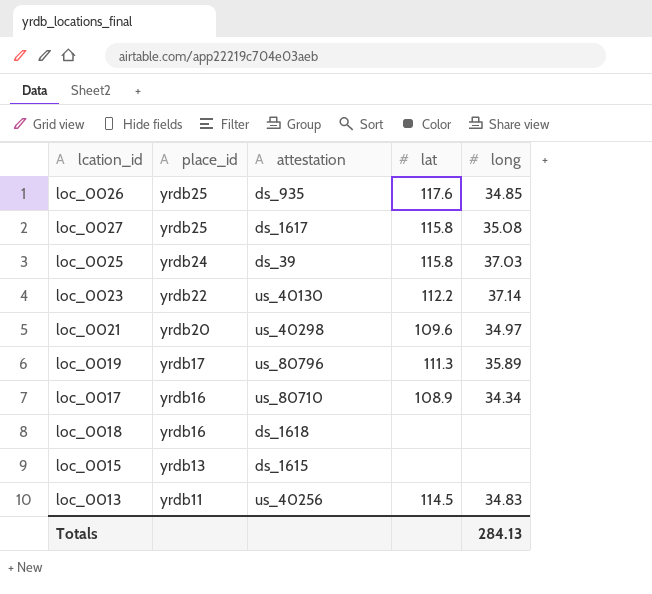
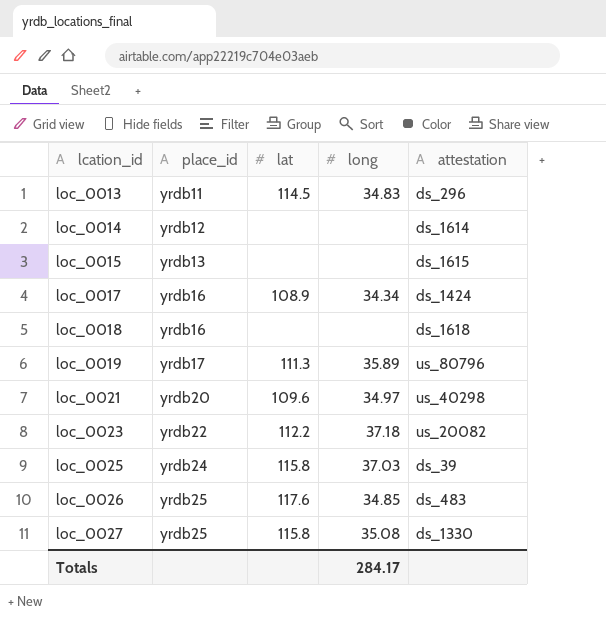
row order: place_id descending -> lcation_id ascending
column attestation | position: 3 -> 5
loc_0013 | attestation: us_40256 -> ds_296
row loc_0014: none -> yrdb12 | none | none | ds_1614
loc_0017 | attestation: us_80710 -> ds_1424
loc_0023 | long: 37.14 -> 37.18
loc_0023 | attestation: us_40130 -> us_20082
loc_0026 | attestation: ds_935 -> ds_483
loc_0027 | attestation: ds_1617 -> ds_1330
Totals | long: 284.13 -> 284.17

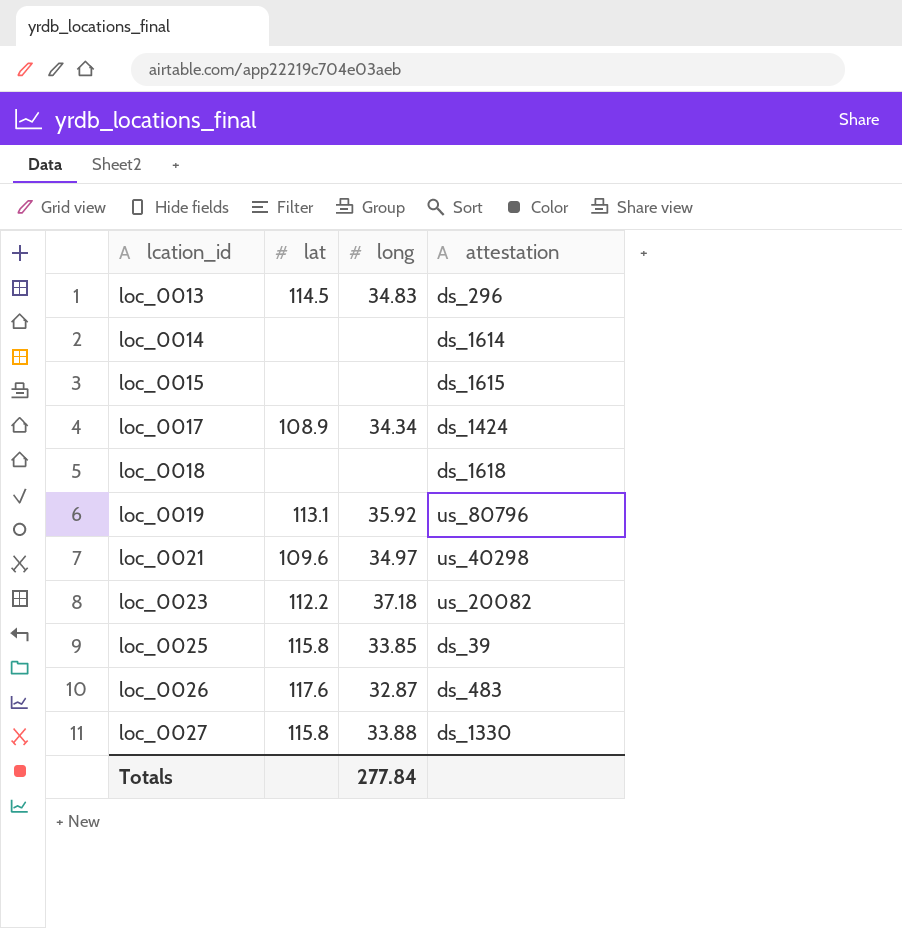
column place_id | position: 2 -> none
loc_0019 | lat: 111.3 -> 113.1
loc_0019 | long: 35.89 -> 35.92
loc_0025 | long: 37.03 -> 33.85
loc_0026 | long: 34.85 -> 32.87
loc_0027 | long: 35.08 -> 33.88
Totals | long: 284.17 -> 277.84

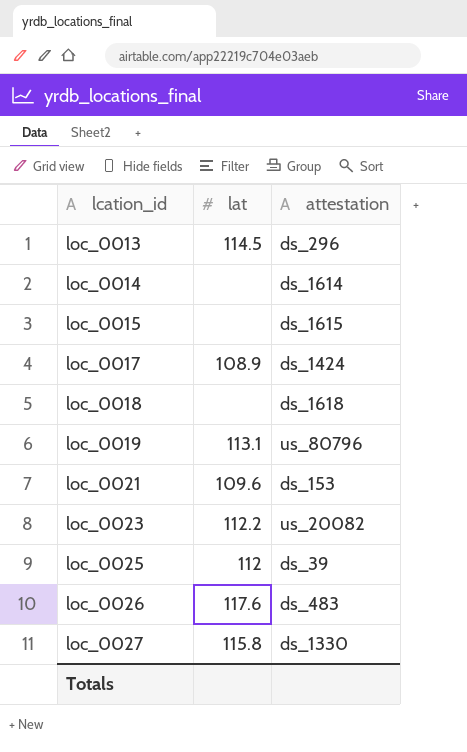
column long | position: 3 -> none
loc_0021 | attestation: us_40298 -> ds_153
loc_0025 | lat: 115.8 -> 112

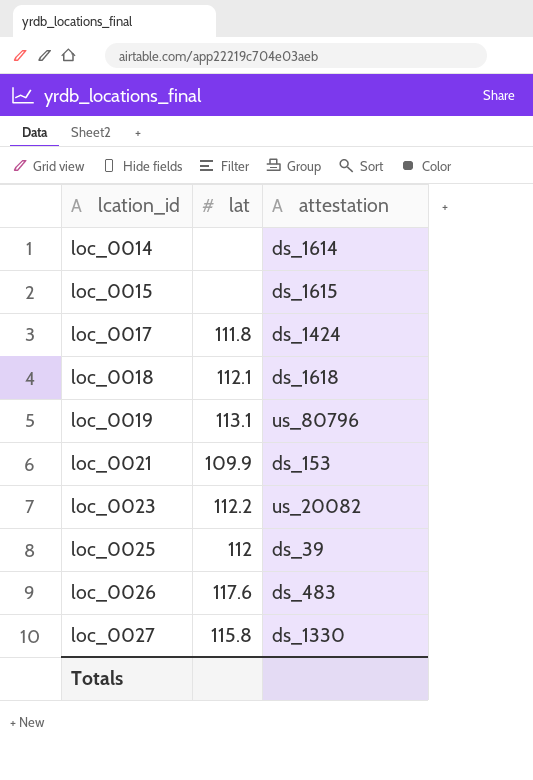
row loc_0013: 114.5 | ds_296 -> none
loc_0017 | lat: 108.9 -> 111.8
loc_0018 | lat: none -> 112.1
loc_0021 | lat: 109.6 -> 109.9

